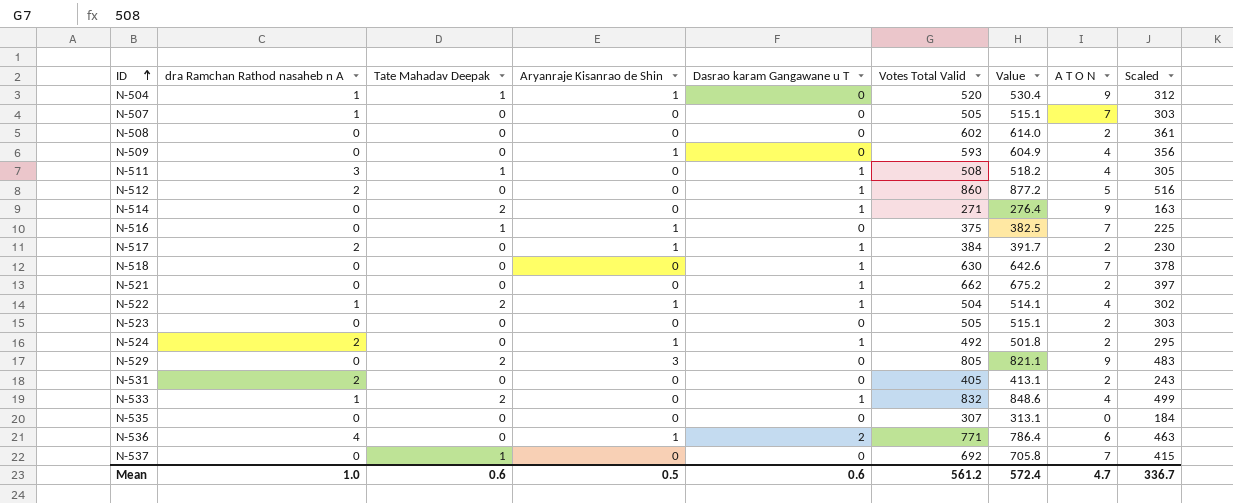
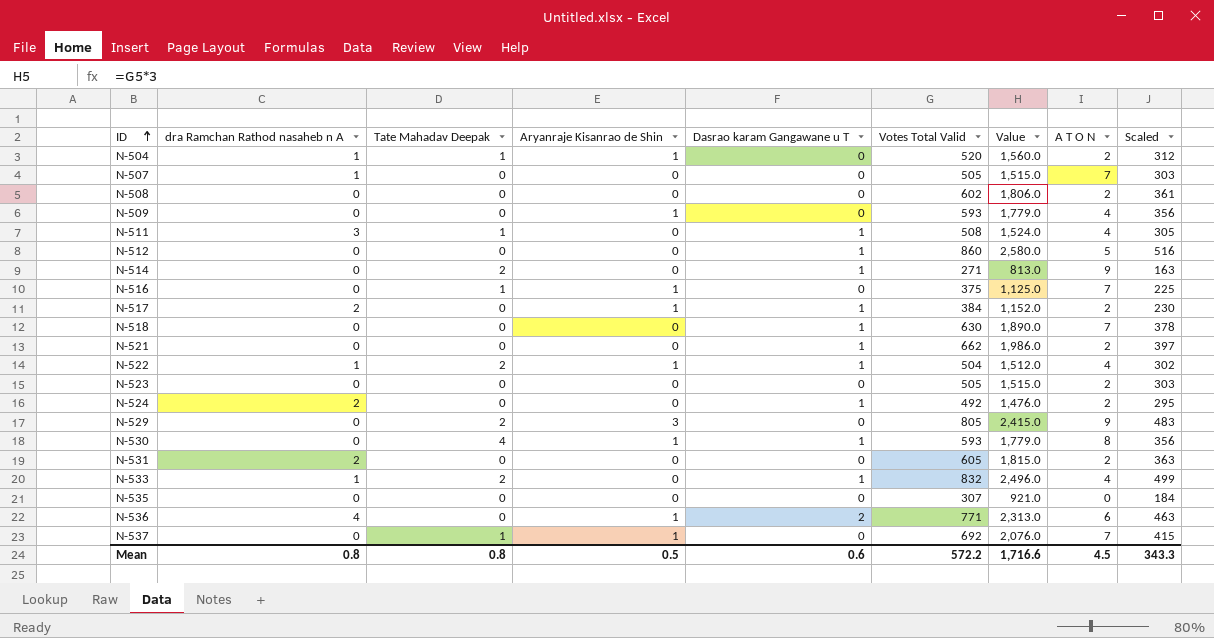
column Value | formula: [Votes Total Valid] * 1.02 -> [Votes Total Valid] * 3
N-504 | A T O N: 9 -> 2
N-512 | dra Ramchan Rathod nasaheb n A: 2 -> 0
N-524 | Aryanraje Kisanrao de Shin: 1 -> 0
row N-530: none -> 0 | 4 | 1 | 1 | 593 | 1,779.0 | 8 | 356
N-531 | Votes Total Valid: 405 -> 605
N-531 | Scaled: 243 -> 363
N-537 | Aryanraje Kisanrao de Shin: 0 -> 1
Mean | dra Ramchan Rathod nasaheb n A: 1.0 -> 0.8
Mean | Tate Mahadav Deepak: 0.6 -> 0.8
Mean | Votes Total Valid: 561.2 -> 572.2
Mean | Value: 572.4 -> 1,716.6
Mean | A T O N: 4.7 -> 4.5
Mean | Scaled: 336.7 -> 343.3

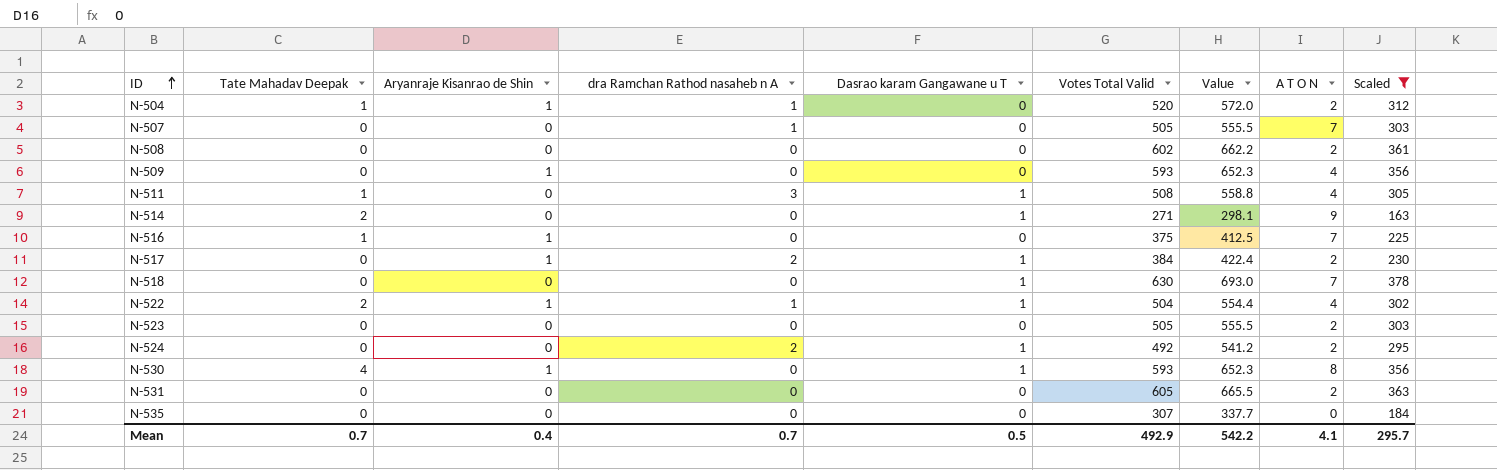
filter: none -> Scaled <= 378
column dra Ramchan Rathod nasaheb n A | position: 2 -> 4
column Value | formula: [Votes Total Valid] * 3 -> [Votes Total Valid] * 1.1
N-531 | dra Ramchan Rathod nasaheb n A: 2 -> 0
Mean | Tate Mahadav Deepak: 0.8 -> 0.7
Mean | Aryanraje Kisanrao de Shin: 0.5 -> 0.4
Mean | dra Ramchan Rathod nasaheb n A: 0.8 -> 0.7
Mean | Dasrao karam Gangawane u T: 0.6 -> 0.5
Mean | Votes Total Valid: 572.2 -> 492.9
Mean | Value: 1,716.6 -> 542.2
Mean | A T O N: 4.5 -> 4.1
Mean | Scaled: 343.3 -> 295.7

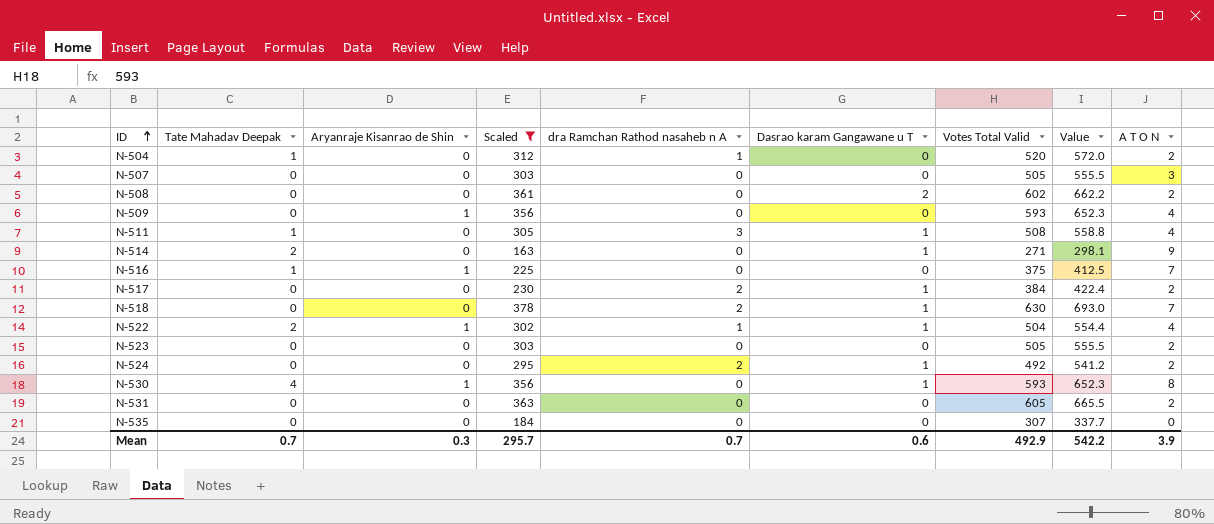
column Scaled | position: 9 -> 4
N-504 | Aryanraje Kisanrao de Shin: 1 -> 0
N-507 | dra Ramchan Rathod nasaheb n A: 1 -> 0
N-507 | A T O N: 7 -> 3
N-508 | Dasrao karam Gangawane u T: 0 -> 2
N-517 | Aryanraje Kisanrao de Shin: 1 -> 0
N-518 | dra Ramchan Rathod nasaheb n A: 0 -> 2
Mean | Aryanraje Kisanrao de Shin: 0.4 -> 0.3
Mean | Dasrao karam Gangawane u T: 0.5 -> 0.6
Mean | A T O N: 4.1 -> 3.9

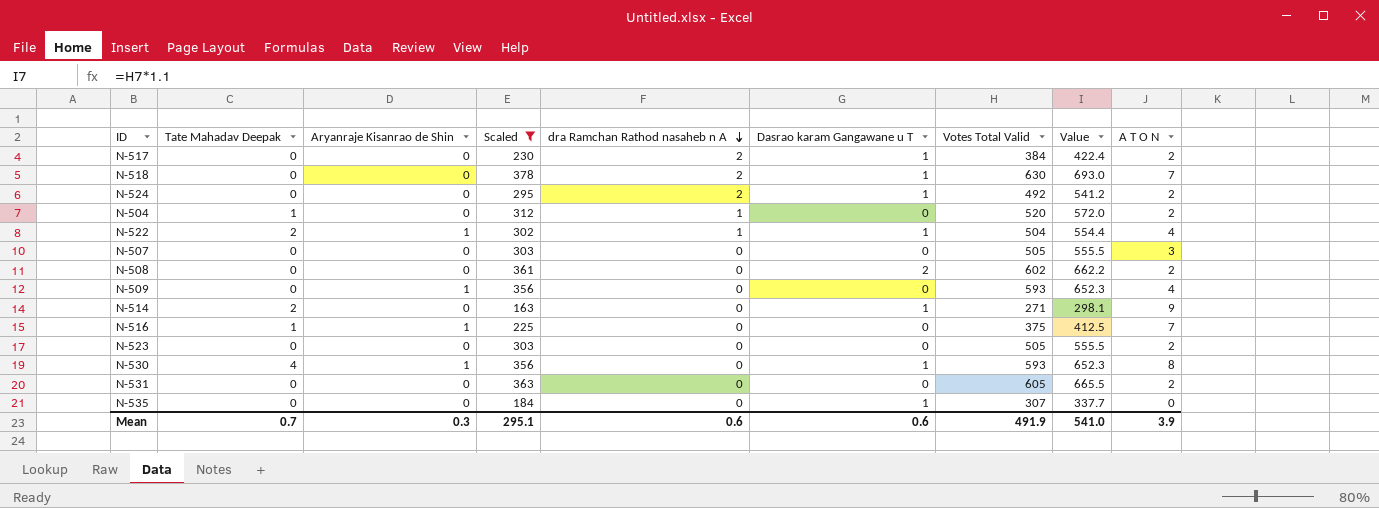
row order: ID ascending -> dra Ramchan Rathod nasaheb n A descending
row N-511: 1 | 0 | 305 | 3 | 1 | 508 | 558.8 | 4 -> none
N-535 | Dasrao karam Gangawane u T: 0 -> 1
Mean | Scaled: 295.7 -> 295.1
Mean | dra Ramchan Rathod nasaheb n A: 0.7 -> 0.6
Mean | Votes Total Valid: 492.9 -> 491.9
Mean | Value: 542.2 -> 541.0

